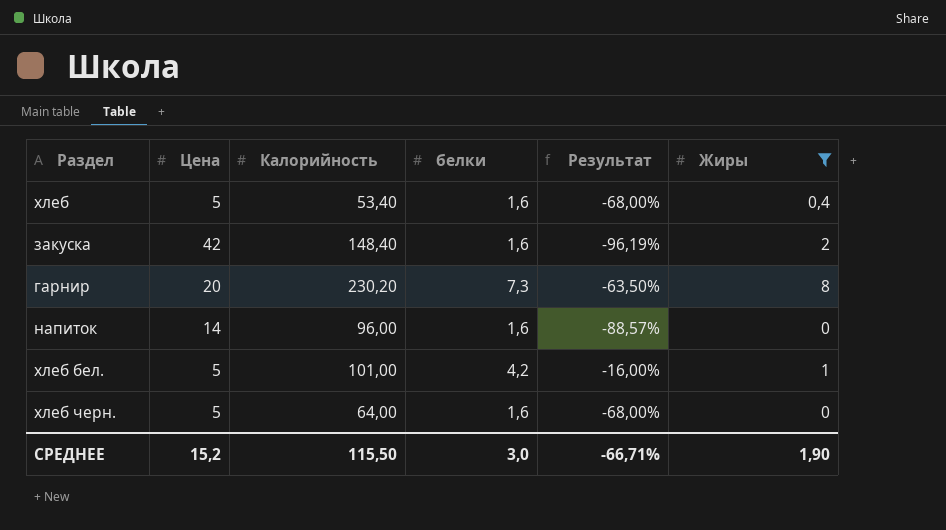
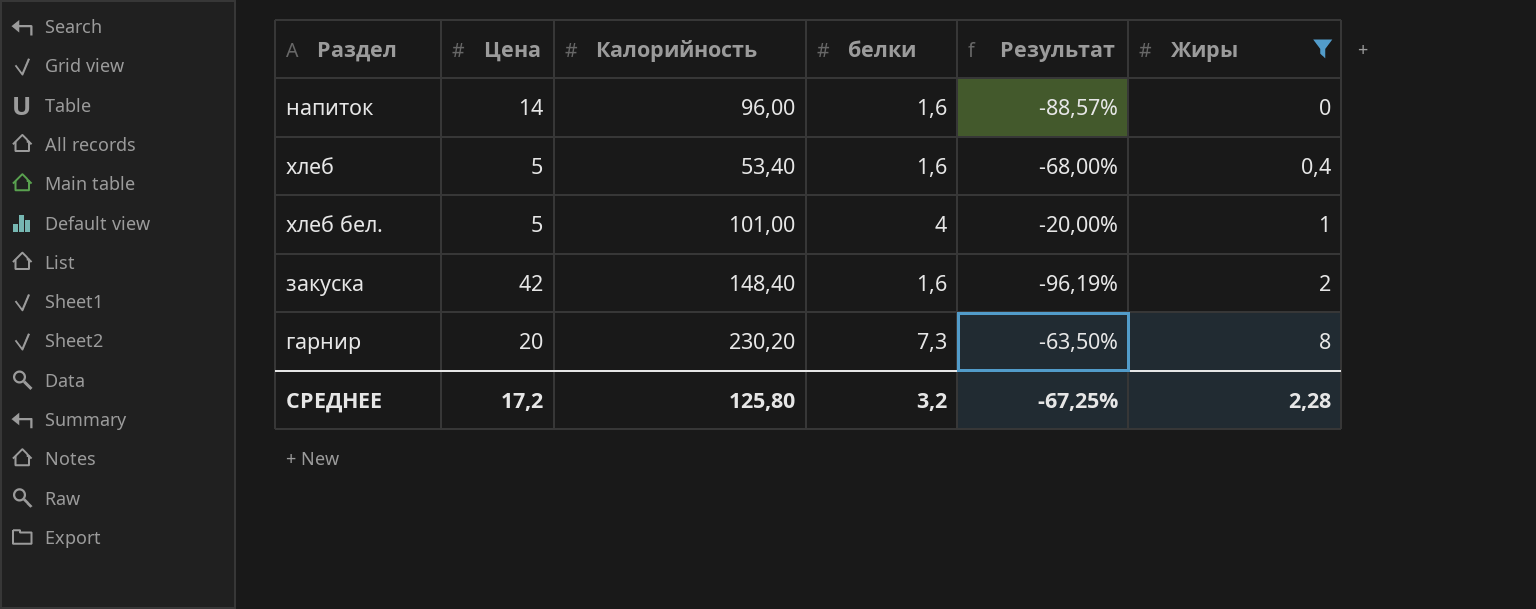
row order: none -> Жиры ascending
row хлеб черн.: 5 | 64,00 | 1,6 | -68,00% | 0 -> none
хлеб бел. | белки: 4,2 -> 4
хлеб бел. | Результат: -16,00% -> -20,00%
СРЕДНЕЕ | Цена: 15,2 -> 17,2
СРЕДНЕЕ | Калорийность: 115,50 -> 125,80
СРЕДНЕЕ | белки: 3,0 -> 3,2
СРЕДНЕЕ | Результат: -66,71% -> -67,25%
СРЕДНЕЕ | Жиры: 1,90 -> 2,28

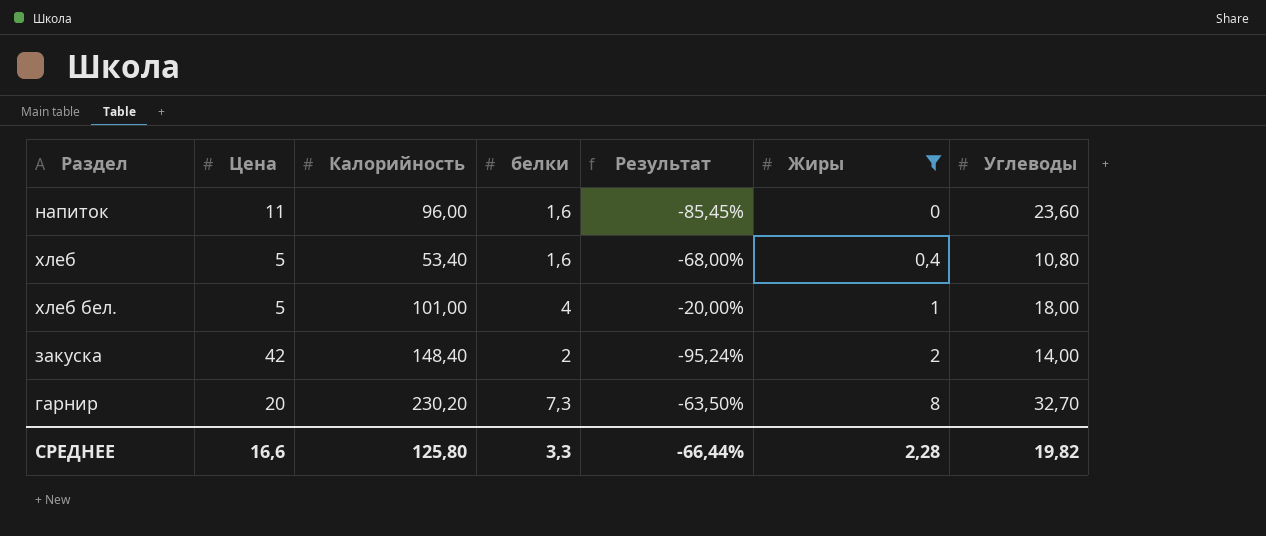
column Углеводы | position: none -> 7
напиток | Цена: 14 -> 11
напиток | Результат: -88,57% -> -85,45%
закуска | белки: 1,6 -> 2
закуска | Результат: -96,19% -> -95,24%
СРЕДНЕЕ | Цена: 17,2 -> 16,6
СРЕДНЕЕ | белки: 3,2 -> 3,3
СРЕДНЕЕ | Результат: -67,25% -> -66,44%

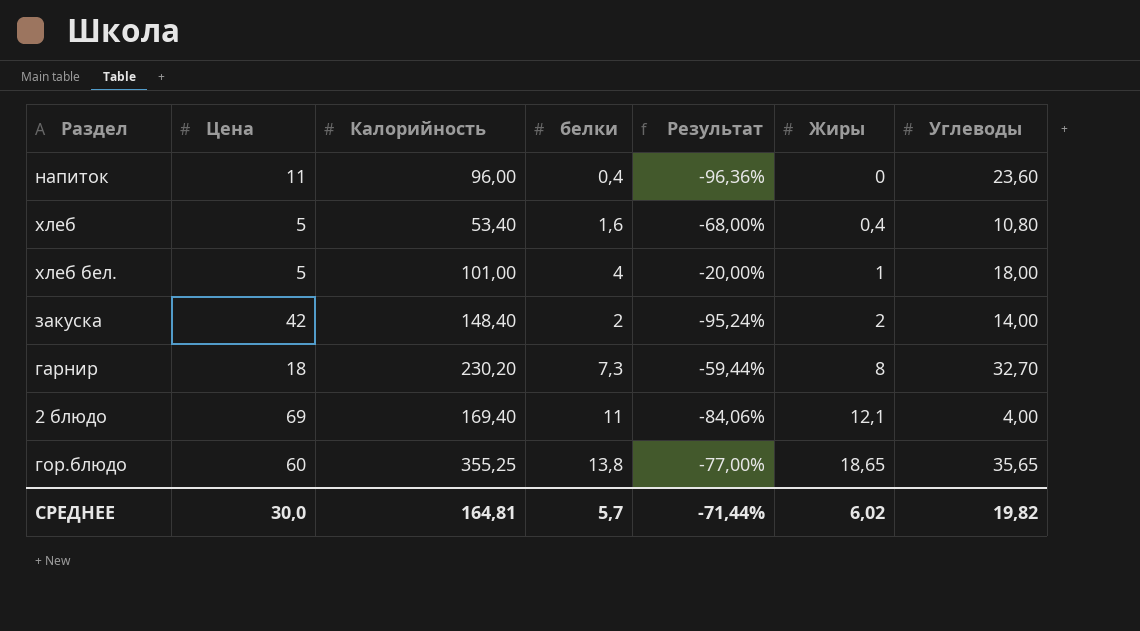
filter: Жиры <= 8 -> none
напиток | белки: 1,6 -> 0,4
напиток | Результат: -85,45% -> -96,36%
гарнир | Цена: 20 -> 18
гарнир | Результат: -63,50% -> -59,44%
СРЕДНЕЕ | Цена: 16,6 -> 30,0
СРЕДНЕЕ | Калорийность: 125,80 -> 164,81
СРЕДНЕЕ | белки: 3,3 -> 5,7
СРЕДНЕЕ | Результат: -66,44% -> -71,44%
СРЕДНЕЕ | Жиры: 2,28 -> 6,02

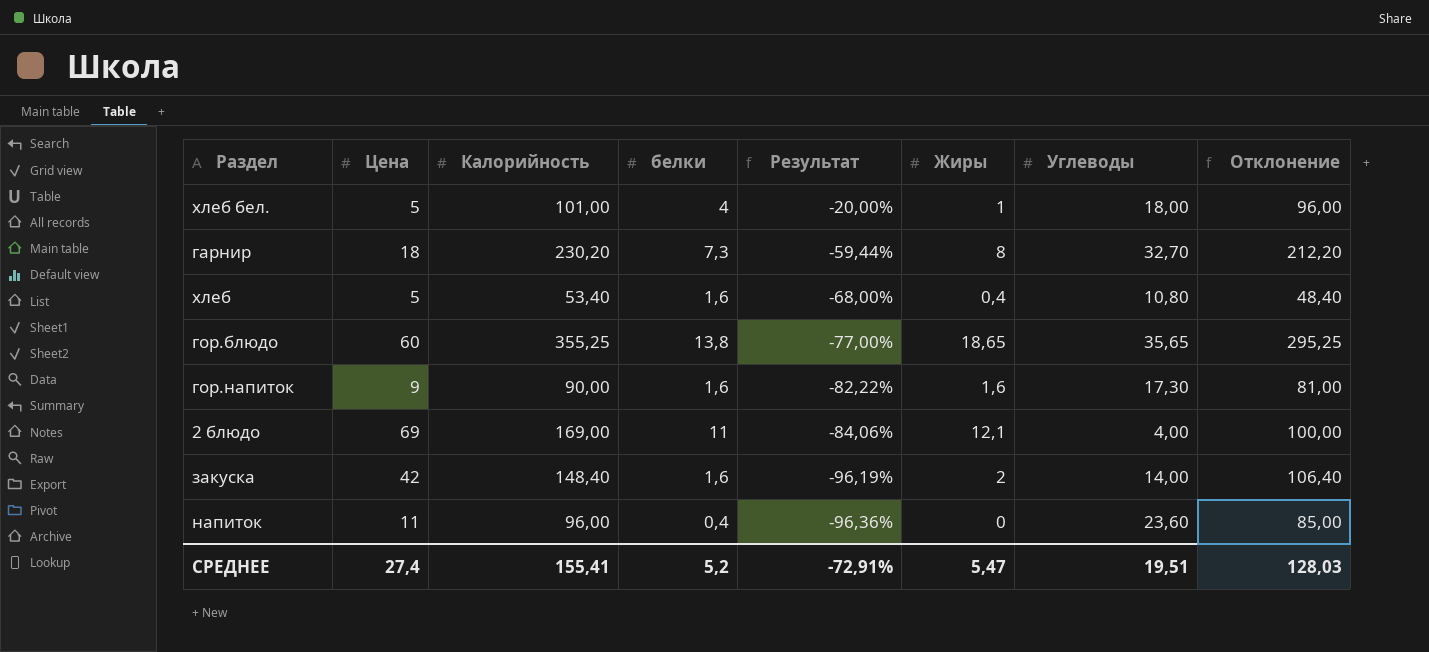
row order: Жиры ascending -> Результат descending
column Отклонение | formula: none -> [Калорийность] - [Цена]
row гор.напиток: none -> 9 | 90,00 | 1,6 | -82,22% | 1,6 | 17,30 | 81,00
2 блюдо | Калорийность: 169,40 -> 169,00
закуска | белки: 2 -> 1,6
закуска | Результат: -95,24% -> -96,19%
СРЕДНЕЕ | Цена: 30,0 -> 27,4
СРЕДНЕЕ | Калорийность: 164,81 -> 155,41
СРЕДНЕЕ | белки: 5,7 -> 5,2
СРЕДНЕЕ | Результат: -71,44% -> -72,91%
СРЕДНЕЕ | Жиры: 6,02 -> 5,47
СРЕДНЕЕ | Углеводы: 19,82 -> 19,51

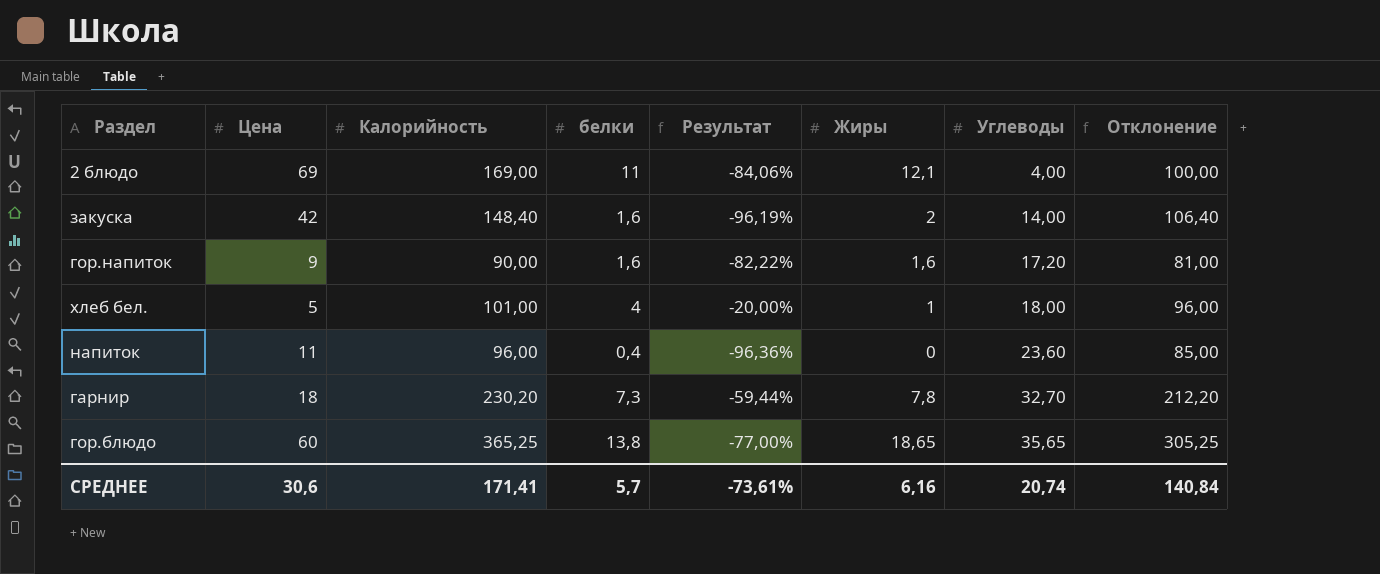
row order: Результат descending -> Углеводы ascending
row хлеб: 5 | 53,40 | 1,6 | -68,00% | 0,4 | 10,80 | 48,40 -> none
гор.напиток | Углеводы: 17,30 -> 17,20
гарнир | Жиры: 8 -> 7,8
гор.блюдо | Калорийность: 355,25 -> 365,25
гор.блюдо | Отклонение: 295,25 -> 305,25
СРЕДНЕЕ | Цена: 27,4 -> 30,6
СРЕДНЕЕ | Калорийность: 155,41 -> 171,41
СРЕДНЕЕ | белки: 5,2 -> 5,7
СРЕДНЕЕ | Результат: -72,91% -> -73,61%
СРЕДНЕЕ | Жиры: 5,47 -> 6,16
СРЕДНЕЕ | Углеводы: 19,51 -> 20,74
СРЕДНЕЕ | Отклонение: 128,03 -> 140,84

